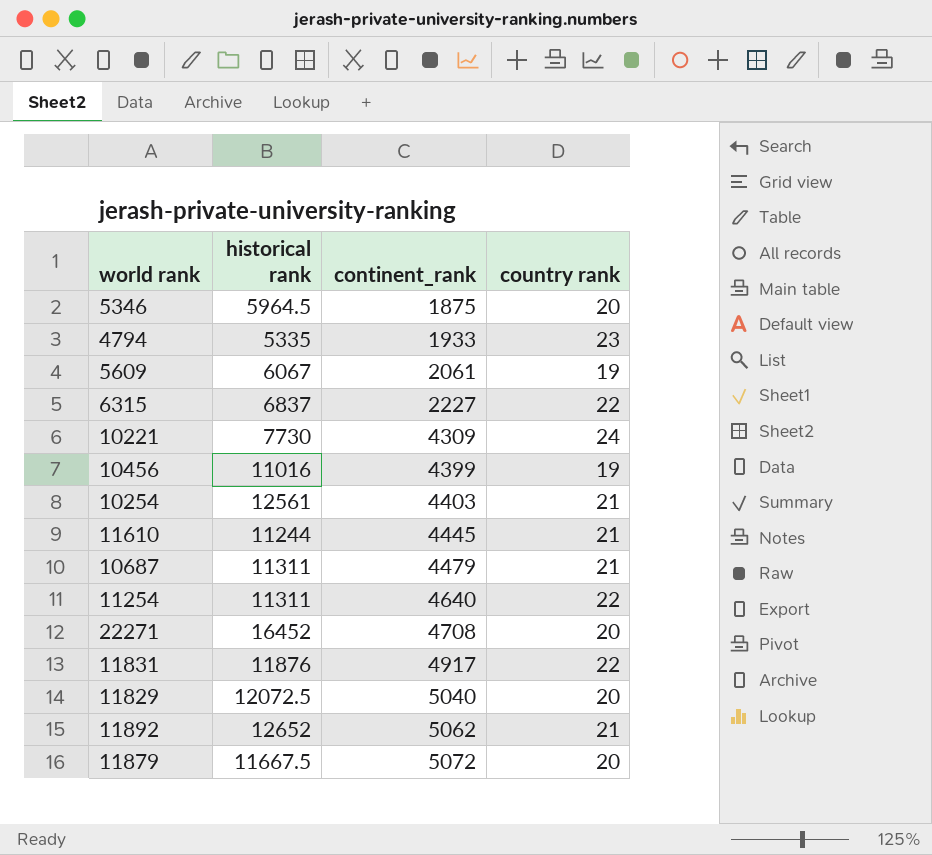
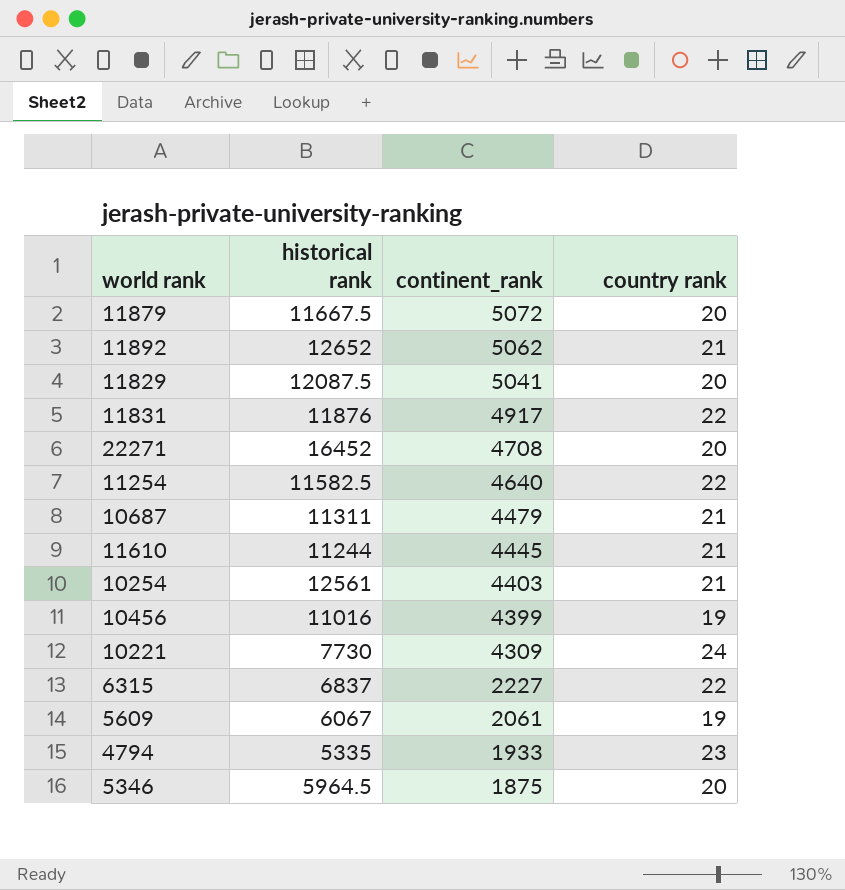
row order: continent_rank ascending -> continent_rank descending
11829 | historical rank: 12072.5 -> 12087.5
11829 | continent_rank: 5040 -> 5041
11254 | historical rank: 11311 -> 11582.5

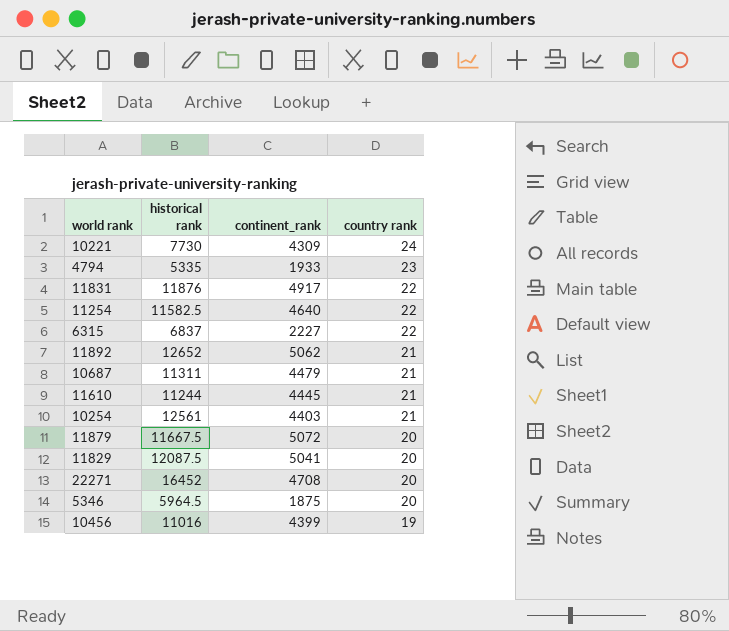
row order: continent_rank descending -> country rank descending
row 5609: 6067 | 2061 | 19 -> none

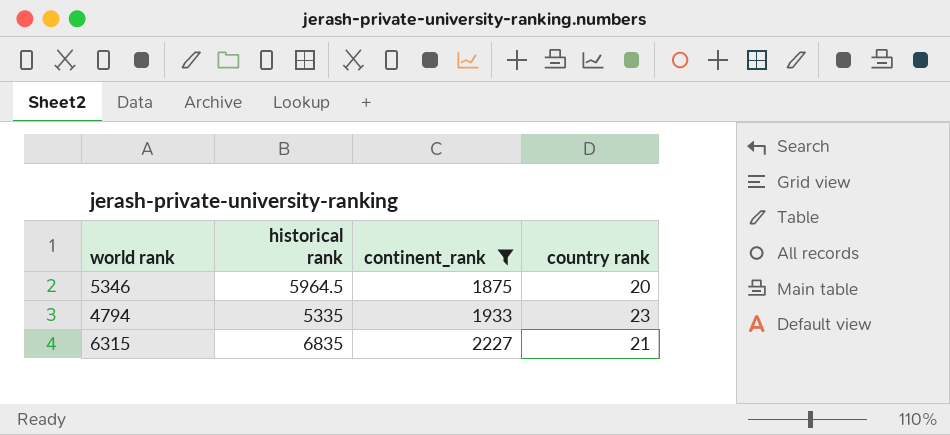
filter: none -> continent_rank <= 2227
row order: country rank descending -> continent_rank ascending
6315 | historical rank: 6837 -> 6835
6315 | country rank: 22 -> 21

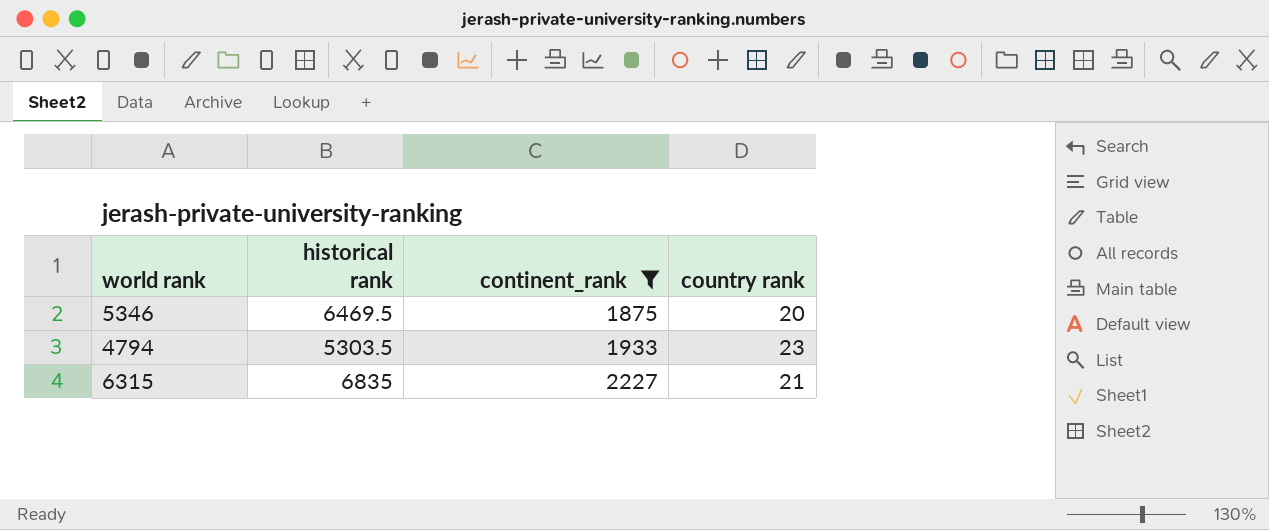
5346 | historical rank: 5964.5 -> 6469.5
4794 | historical rank: 5335 -> 5303.5

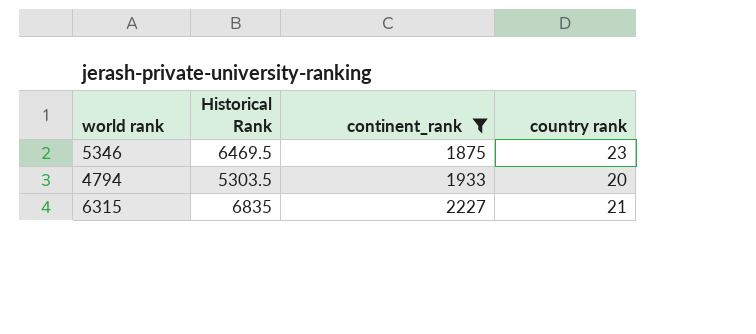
column name: historical rank -> Historical Rank
5346 | country rank: 20 -> 23
4794 | country rank: 23 -> 20

